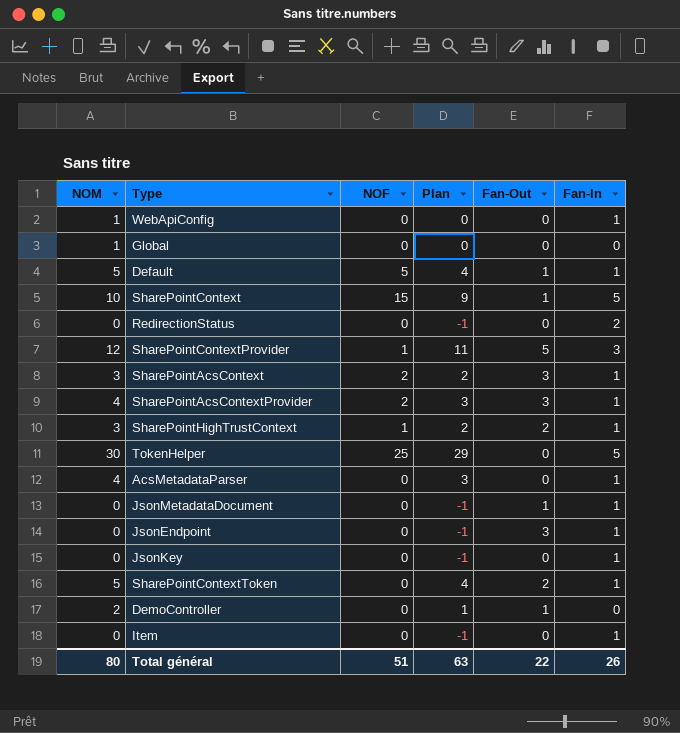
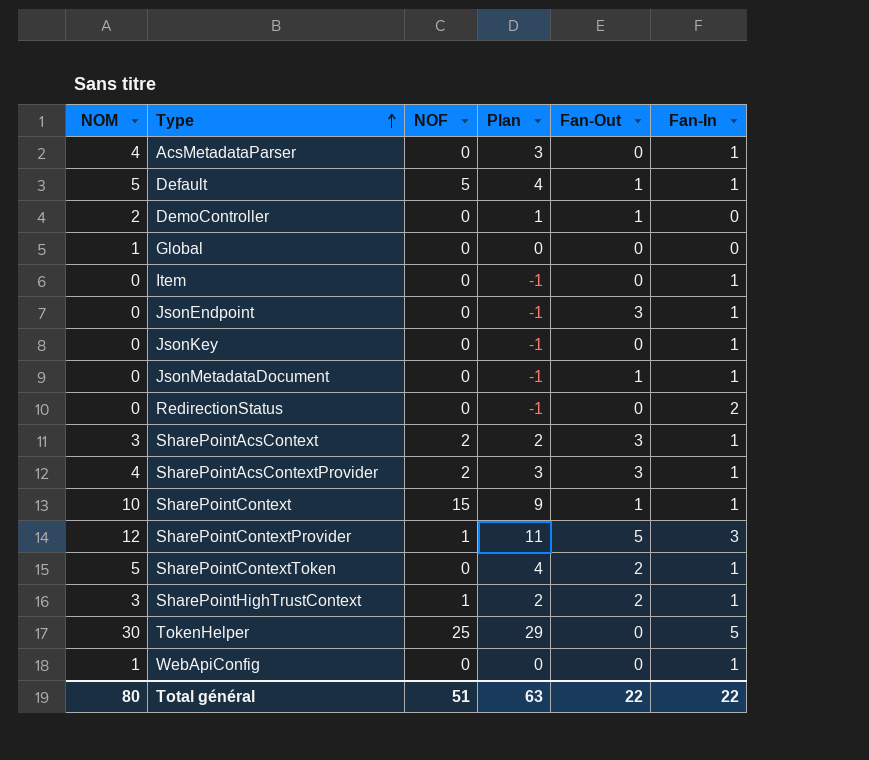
row order: none -> Type ascending
SharePointContext | Fan-In: 5 -> 1
Total général | Fan-In: 26 -> 22

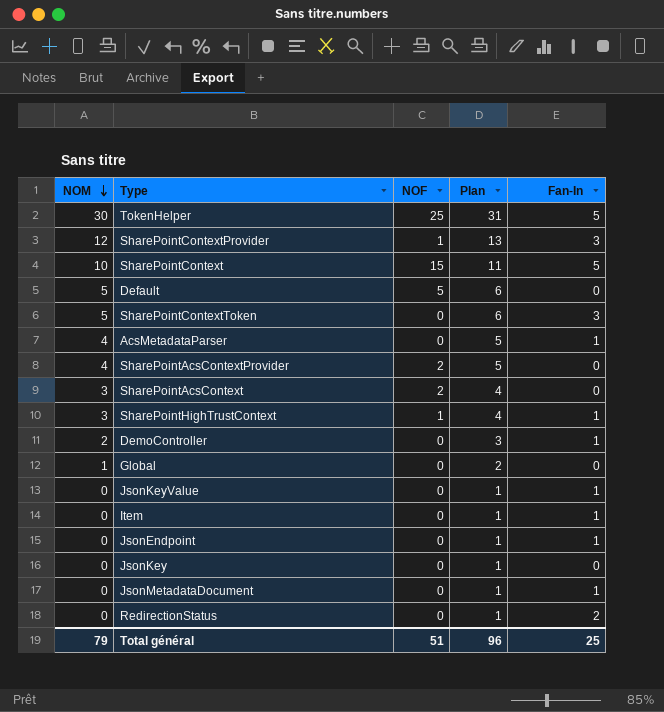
row order: Type ascending -> NOM descending
column Fan-Out | position: 5 -> none
column Plan | formula: [NOM] - 1 -> [NOM] + 1
row WebApiConfig: 1 | 0 | 0 | 0 | 1 -> none
SharePointContext | Fan-In: 1 -> 5
Default | Fan-In: 1 -> 0
SharePointContextToken | Fan-In: 1 -> 3
SharePointAcsContextProvider | Fan-In: 1 -> 0
SharePointAcsContext | Fan-In: 1 -> 0
DemoController | Fan-In: 0 -> 1
row JsonKeyValue: none -> 0 | 0 | 1 | 1
JsonKey | Fan-In: 1 -> 0
Total général | NOM: 80 -> 79
Total général | Plan: 63 -> 96
Total général | Fan-In: 22 -> 25

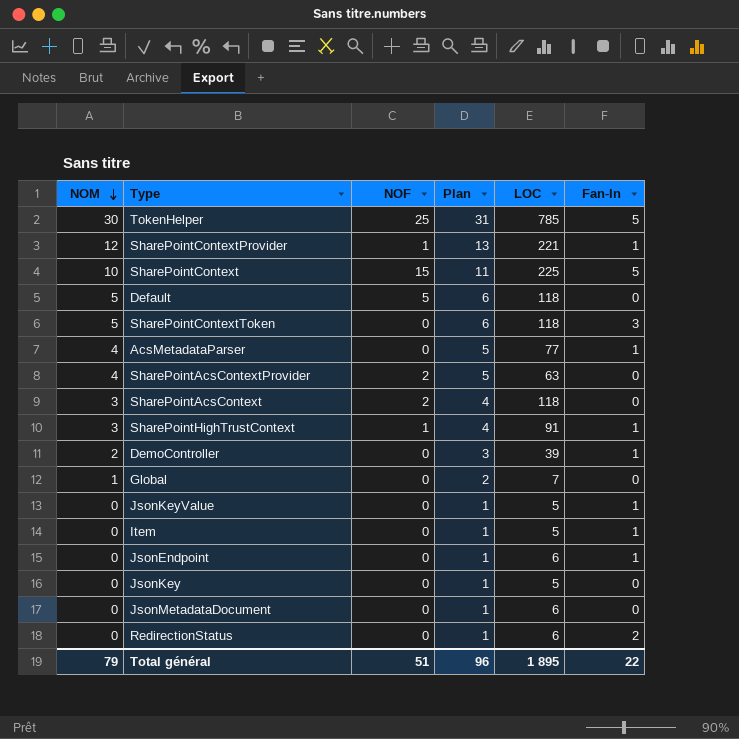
column LOC | position: none -> 5
SharePointContextProvider | Fan-In: 3 -> 1
JsonMetadataDocument | Fan-In: 1 -> 0
Total général | Fan-In: 25 -> 22

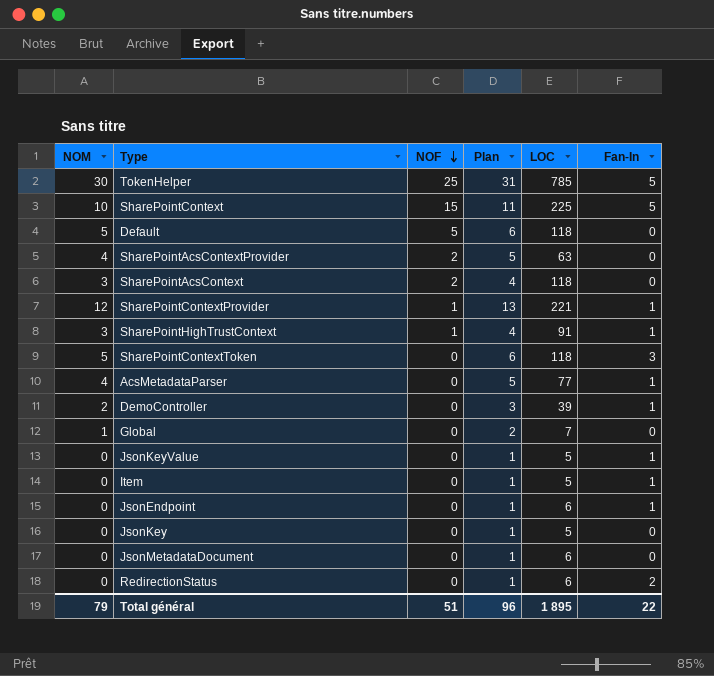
row order: NOM descending -> NOF descending

